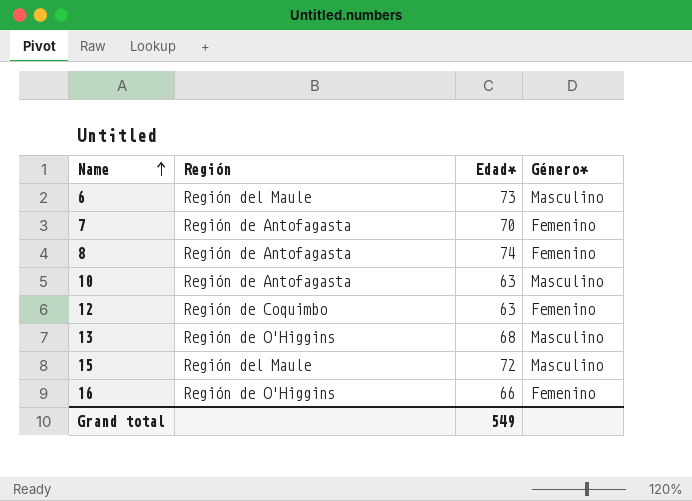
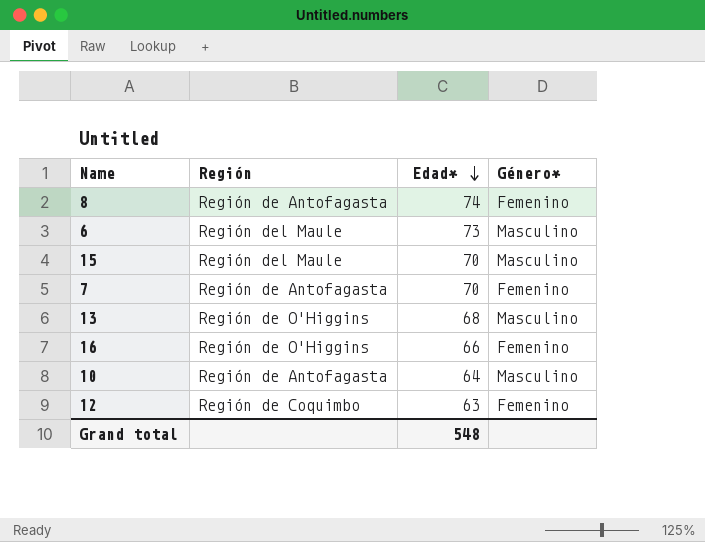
row order: Name ascending -> Edad* descending
15 | Edad*: 72 -> 70
10 | Edad*: 63 -> 64
Grand total | Edad*: 549 -> 548

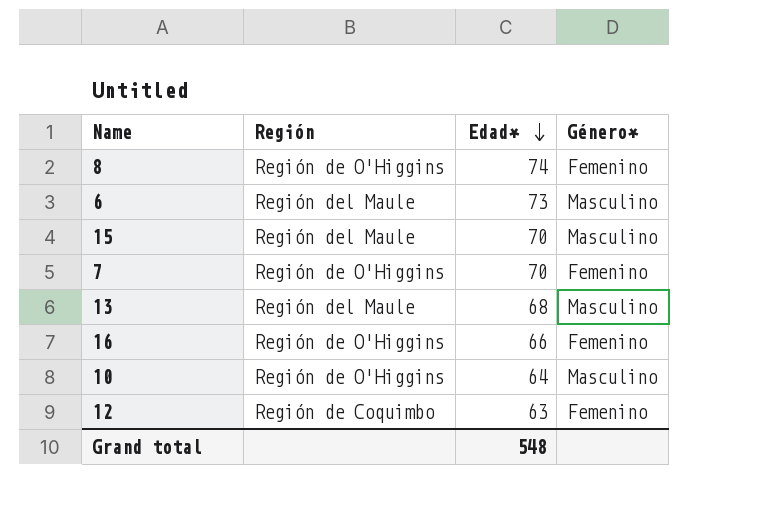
8 | Región: Región de Antofagasta -> Región de O'Higgins
7 | Región: Región de Antofagasta -> Región de O'Higgins
13 | Región: Región de O'Higgins -> Región del Maule
10 | Región: Región de Antofagasta -> Región de O'Higgins

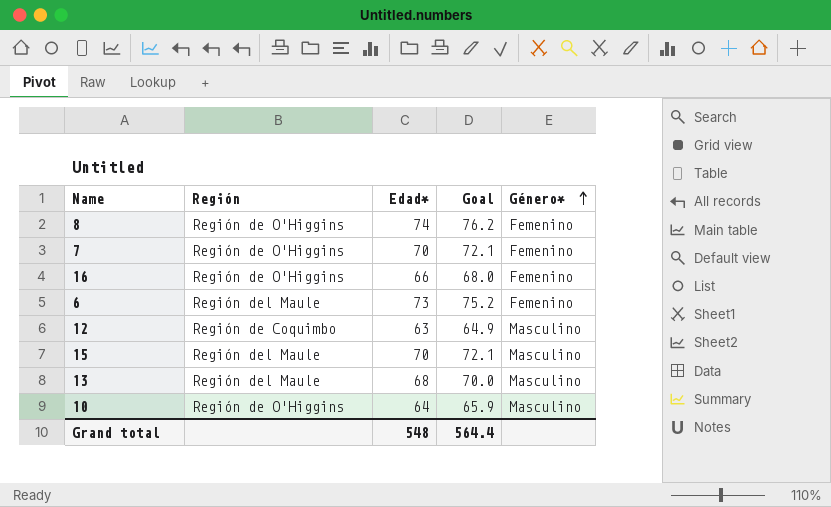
row order: Edad* descending -> Género* ascending
column Goal | formula: none -> [Edad*] * 1.03
6 | Género*: Masculino -> Femenino
12 | Género*: Femenino -> Masculino

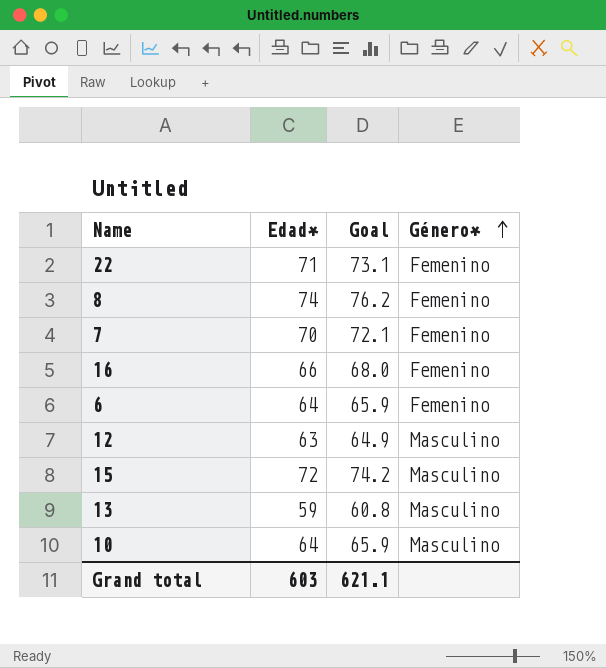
column Región | position: 2 -> none
row 22: none -> 71 | 73.1 | Femenino
6 | Edad*: 73 -> 64
6 | Goal: 75.2 -> 65.9
15 | Edad*: 70 -> 72
15 | Goal: 72.1 -> 74.2
13 | Edad*: 68 -> 59
13 | Goal: 70.0 -> 60.8
Grand total | Edad*: 548 -> 603
Grand total | Goal: 564.4 -> 621.1

